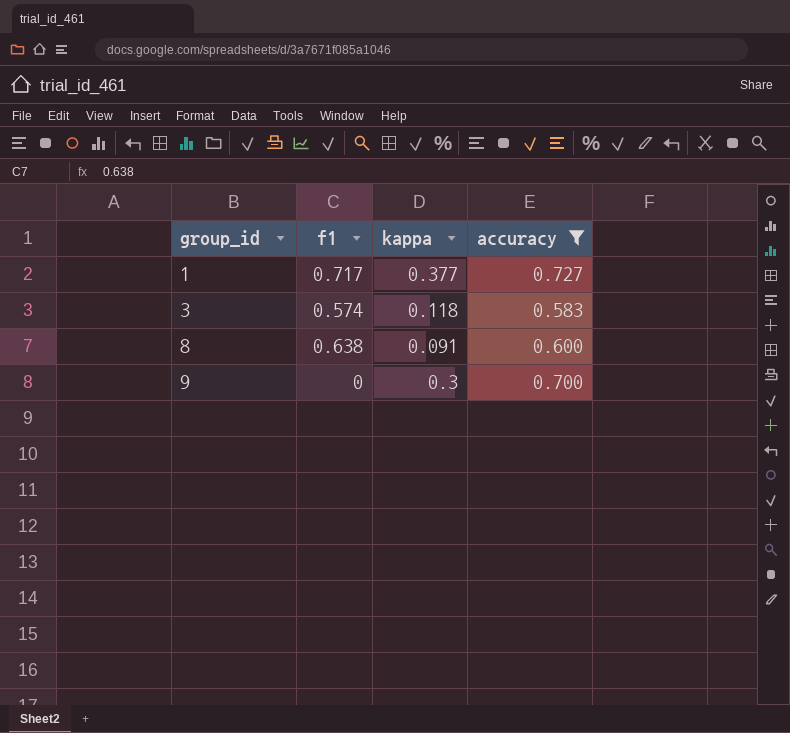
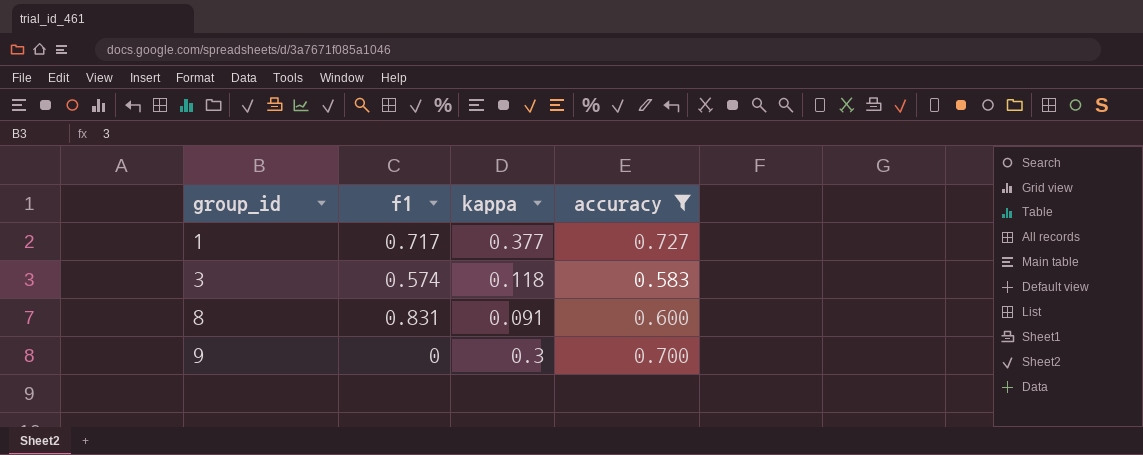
8 | f1: 0.638 -> 0.831

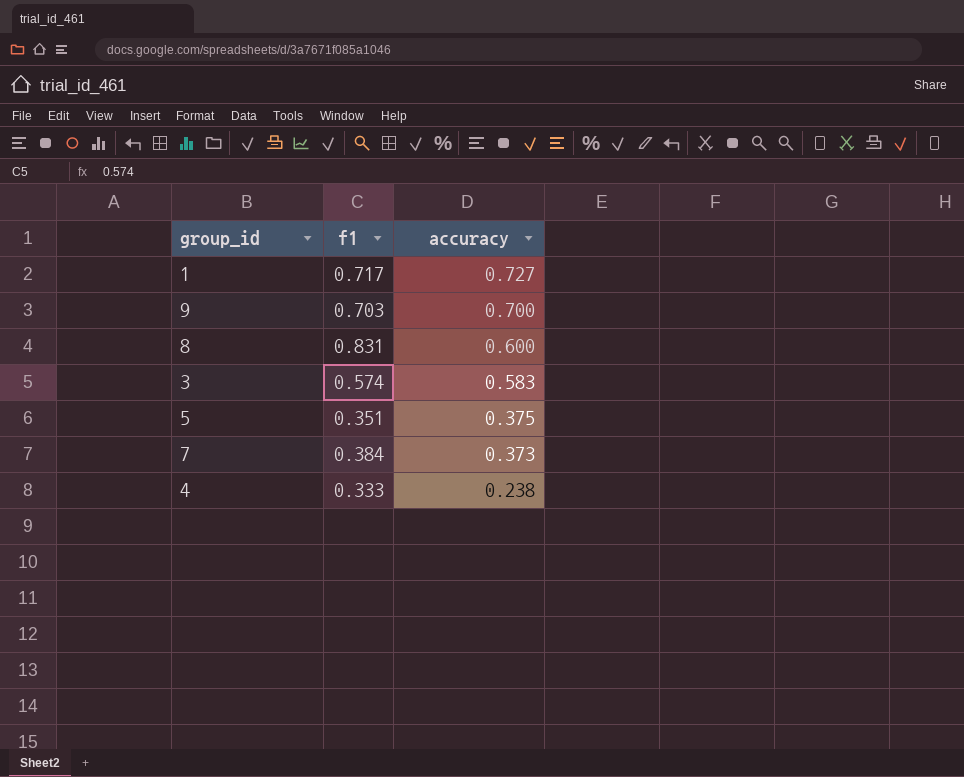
filter: accuracy >= 0.583 -> none
row order: group_id ascending -> accuracy descending
column kappa | position: 3 -> none
9 | f1: 0 -> 0.703

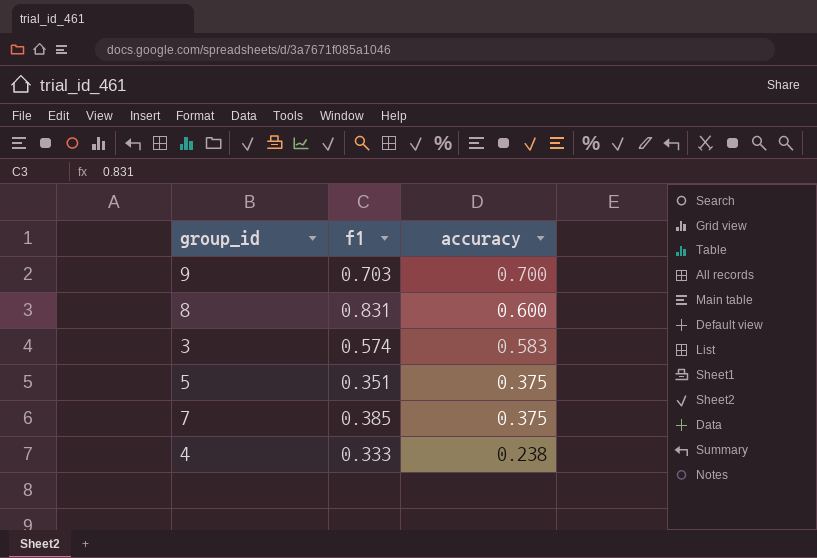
row 1: 0.717 | 0.727 -> none
7 | f1: 0.384 -> 0.385
7 | accuracy: 0.373 -> 0.375

